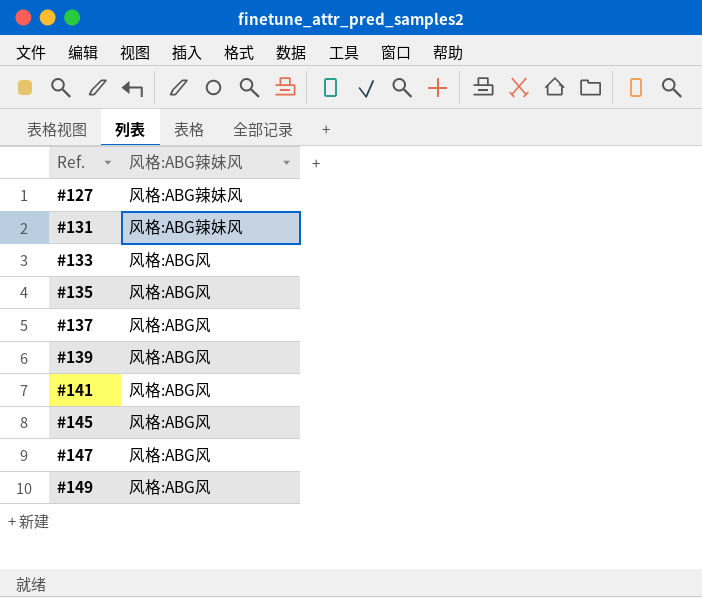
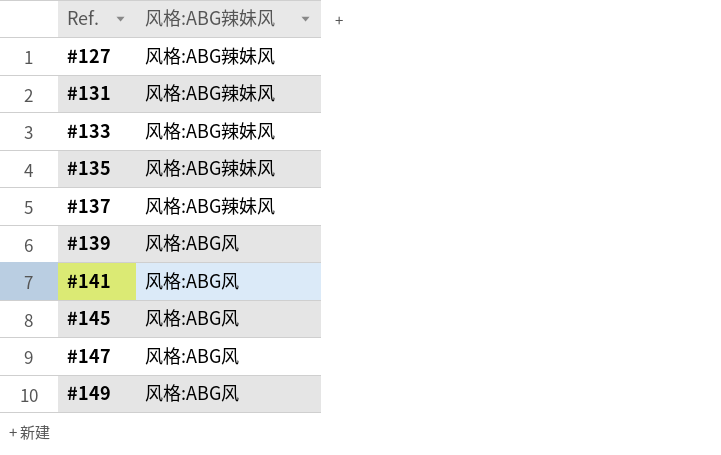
#133 | 风格:ABG辣妹风: 风格:ABG风 -> 风格:ABG辣妹风
#135 | 风格:ABG辣妹风: 风格:ABG风 -> 风格:ABG辣妹风
#137 | 风格:ABG辣妹风: 风格:ABG风 -> 风格:ABG辣妹风

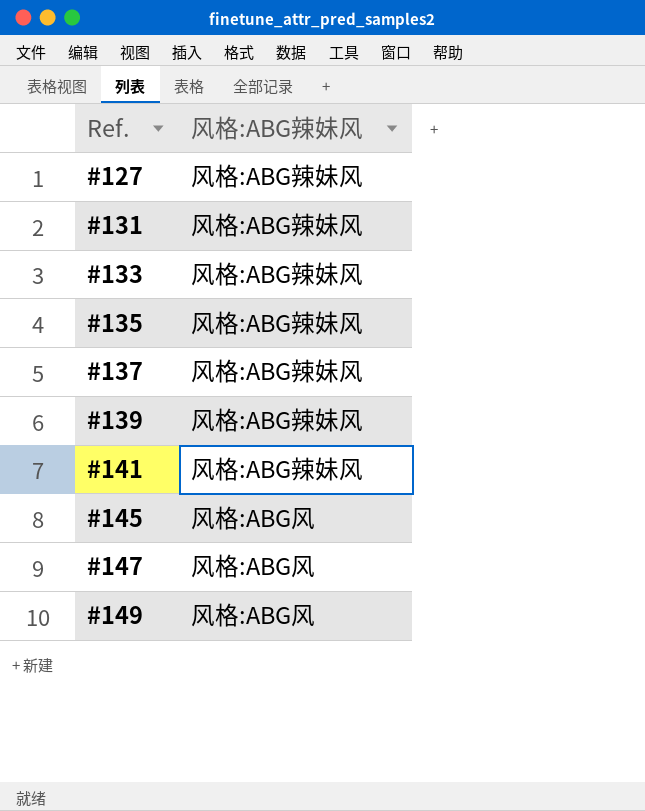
#139 | 风格:ABG辣妹风: 风格:ABG风 -> 风格:ABG辣妹风
#141 | 风格:ABG辣妹风: 风格:ABG风 -> 风格:ABG辣妹风

